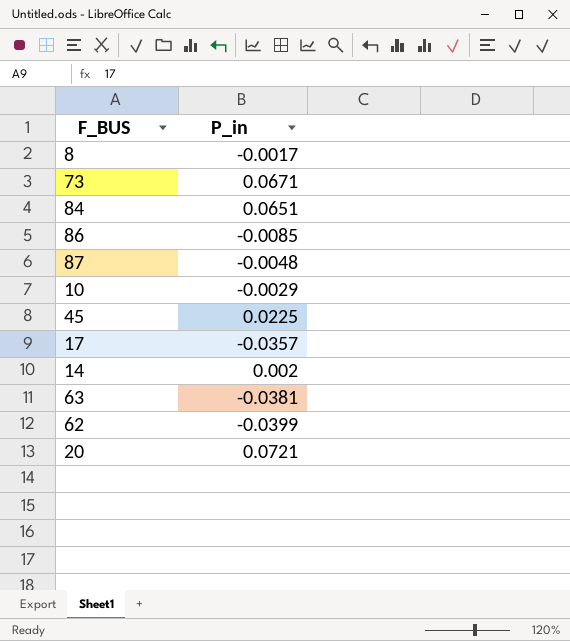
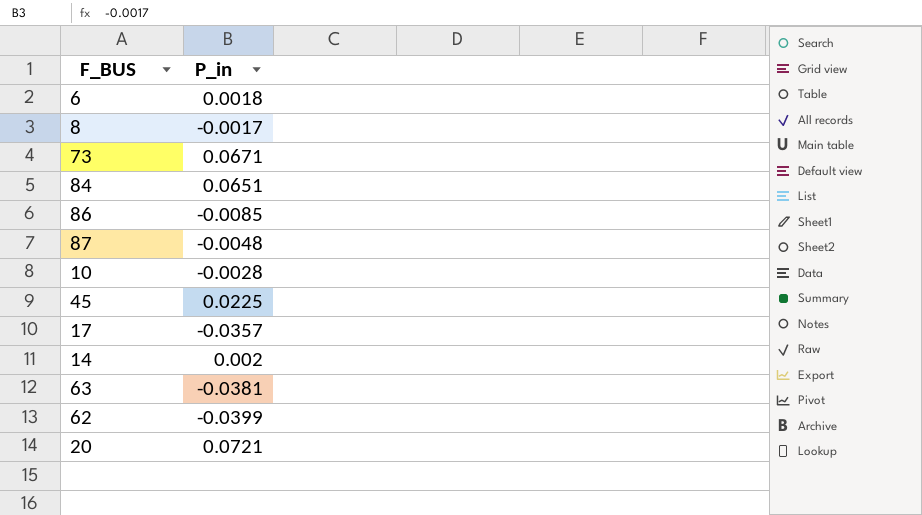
row 6: none -> 0.0018
10 | P_in: -0.0029 -> -0.0028

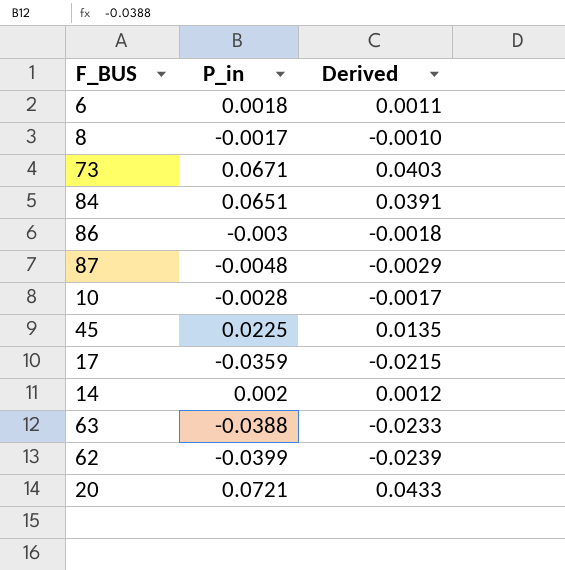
column Derived | formula: none -> [P_in] * 0.6
86 | P_in: -0.0085 -> -0.003
17 | P_in: -0.0357 -> -0.0359
63 | P_in: -0.0381 -> -0.0388

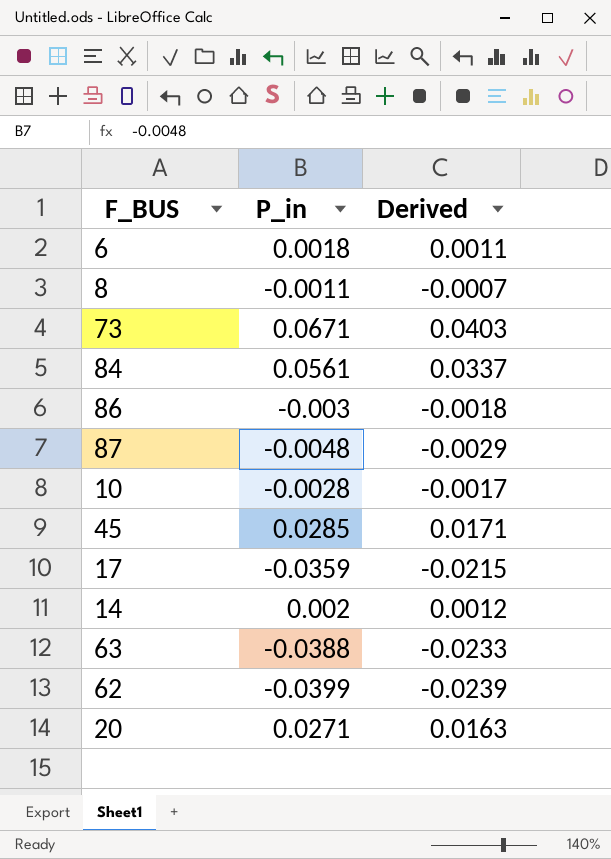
8 | P_in: -0.0017 -> -0.0011
8 | Derived: -0.0010 -> -0.0007
84 | P_in: 0.0651 -> 0.0561
84 | Derived: 0.0391 -> 0.0337
45 | P_in: 0.0225 -> 0.0285
45 | Derived: 0.0135 -> 0.0171
20 | P_in: 0.0721 -> 0.0271
20 | Derived: 0.0433 -> 0.0163

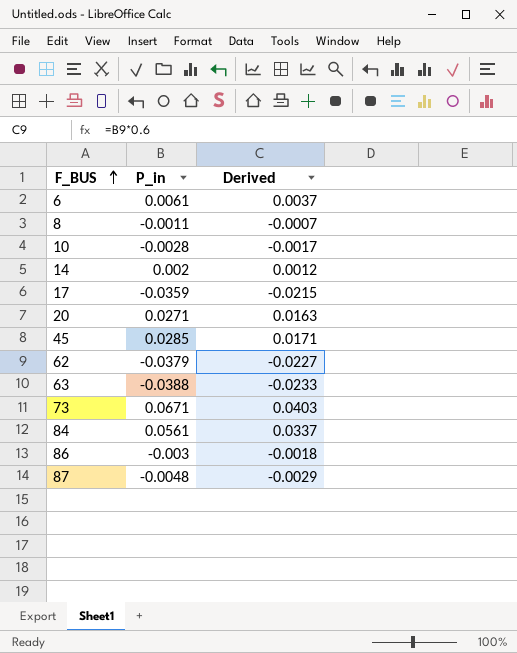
row order: none -> F_BUS ascending
6 | P_in: 0.0018 -> 0.0061
6 | Derived: 0.0011 -> 0.0037
62 | P_in: -0.0399 -> -0.0379
62 | Derived: -0.0239 -> -0.0227

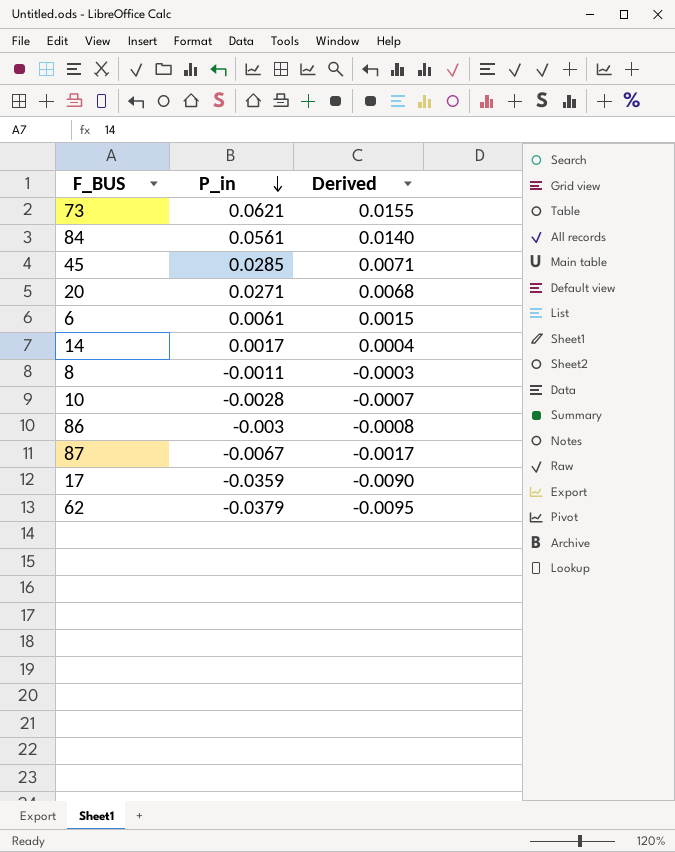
row order: F_BUS ascending -> P_in descending
column Derived | formula: [P_in] * 0.6 -> [P_in] * 0.25
row 63: -0.0388 | -0.0233 -> none
73 | P_in: 0.0671 -> 0.0621
14 | P_in: 0.002 -> 0.0017
87 | P_in: -0.0048 -> -0.0067

